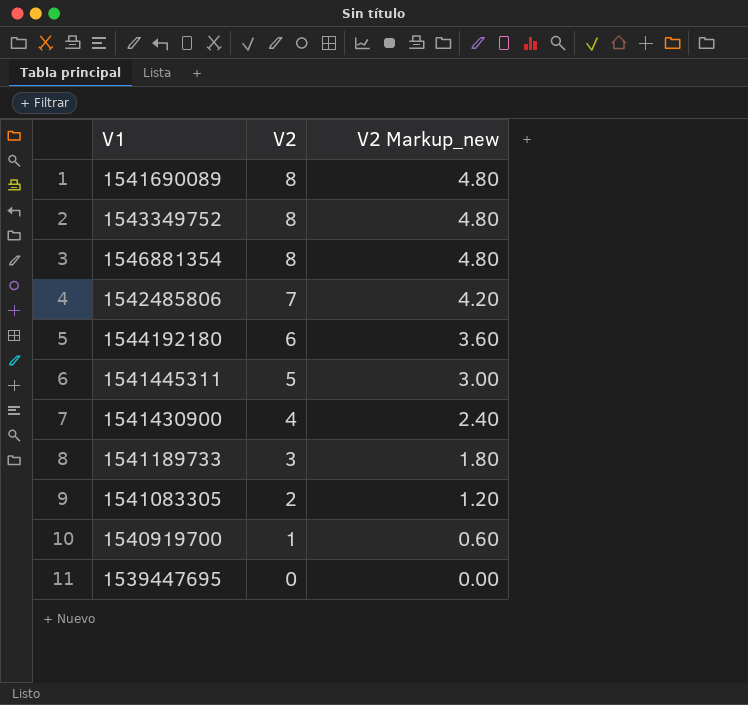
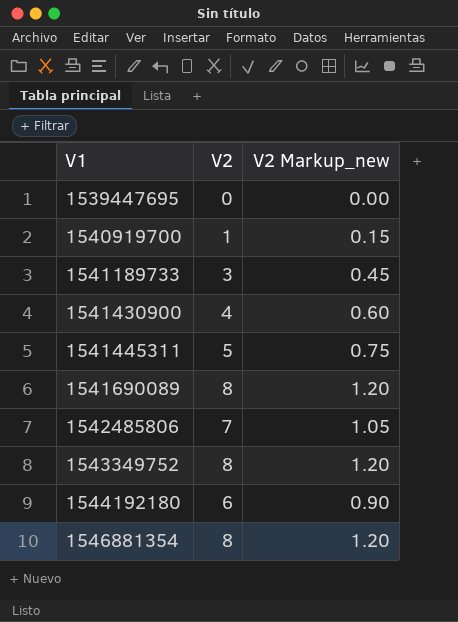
row order: V2 descending -> V1 ascending
column V2 Markup_new | formula: [V2] * 0.6 -> [V2] * 0.15
row 1541083305: 2 | 1.20 -> none

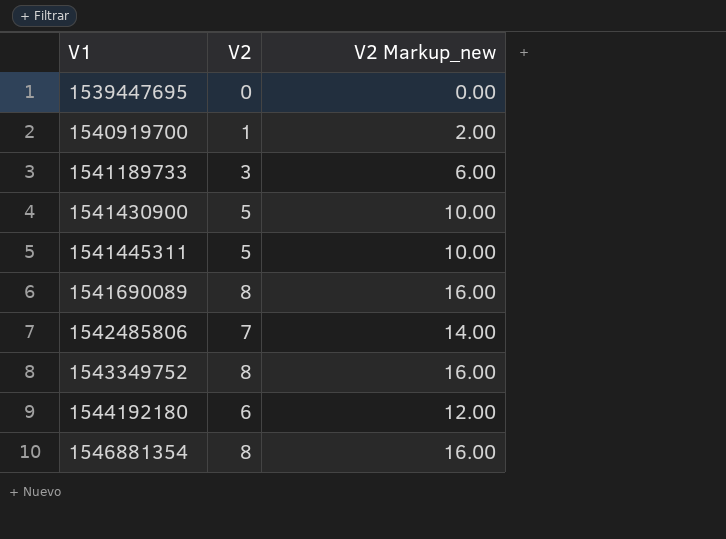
column V2 Markup_new | formula: [V2] * 0.15 -> [V2] * 2
1541430900 | V2: 4 -> 5

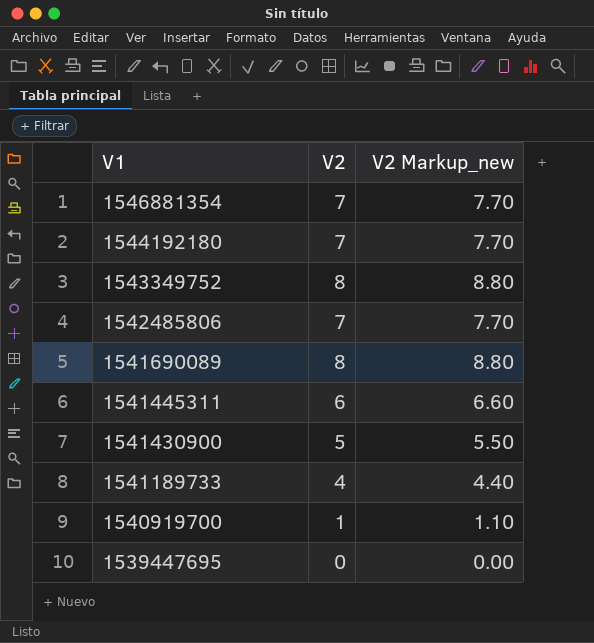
row order: V1 ascending -> V1 descending
column V2 Markup_new | formula: [V2] * 2 -> [V2] * 1.1
1546881354 | V2: 8 -> 7
1544192180 | V2: 6 -> 7
1541445311 | V2: 5 -> 6
1541189733 | V2: 3 -> 4

